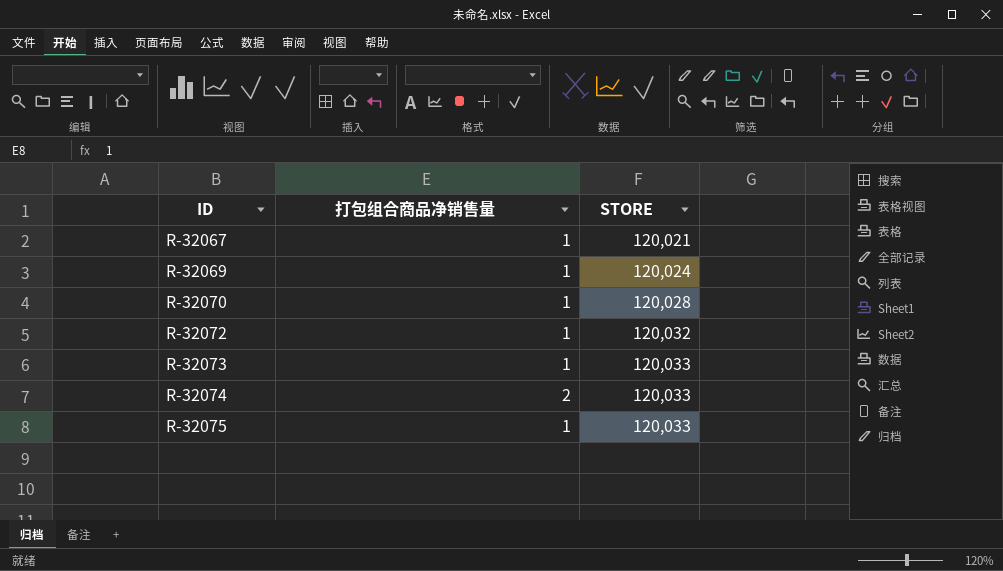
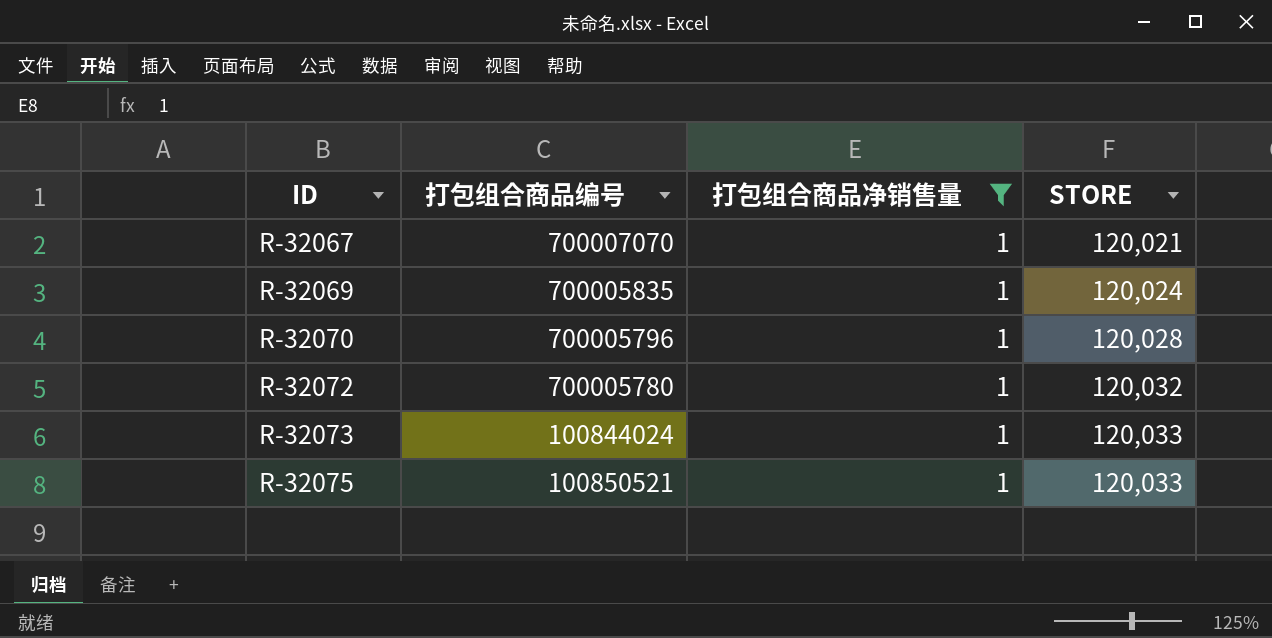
filter: none -> 打包组合商品净销售量 = 1
column 打包组合商品编号 | position: none -> 2

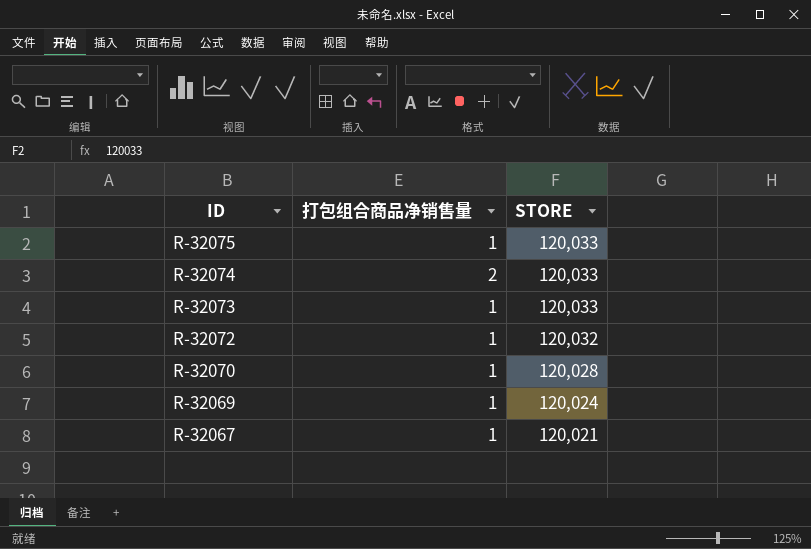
filter: 打包组合商品净销售量 = 1 -> none
row order: ID ascending -> ID descending
column 打包组合商品编号 | position: 2 -> none

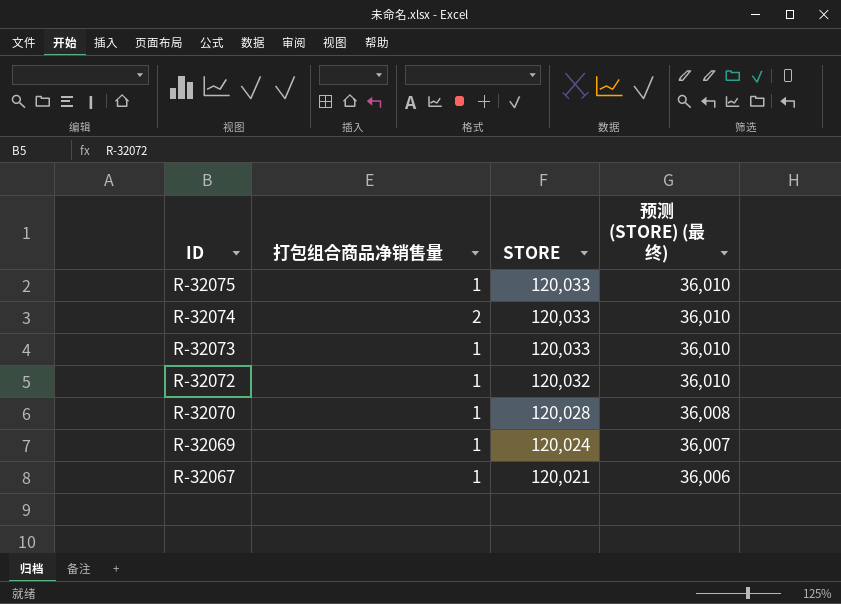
column 预测 (STORE) (最终) | formula: none -> [STORE] * 0.3

